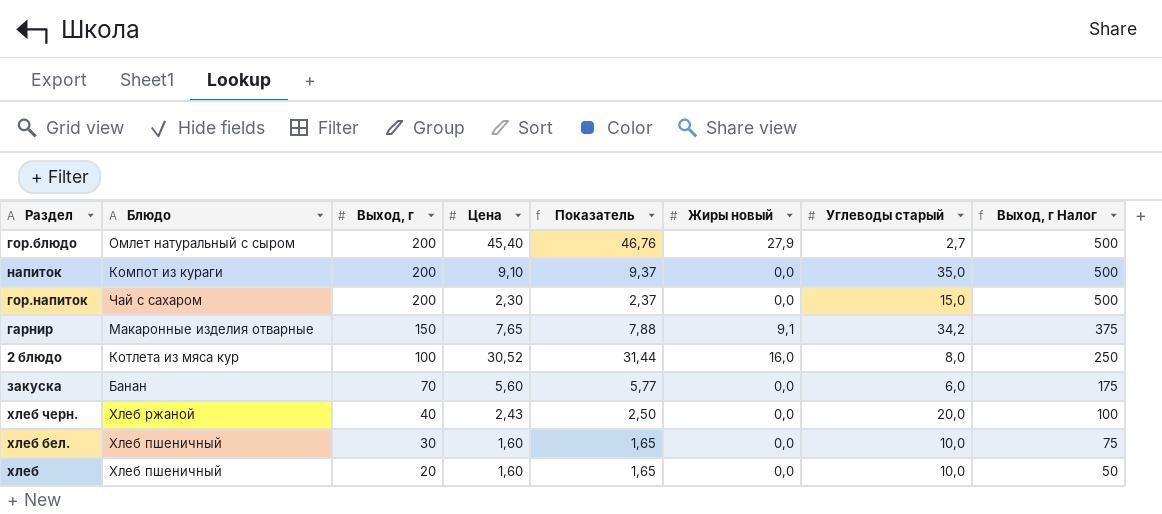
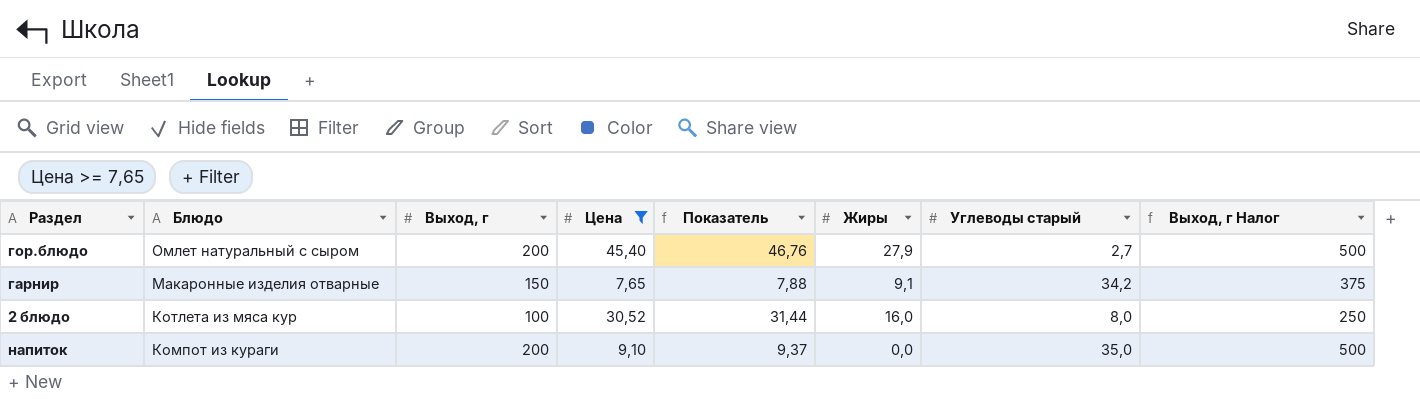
filter: none -> Цена >= 7,65
row order: Выход, г descending -> Блюдо descending
column name: Жиры новый -> Жиры

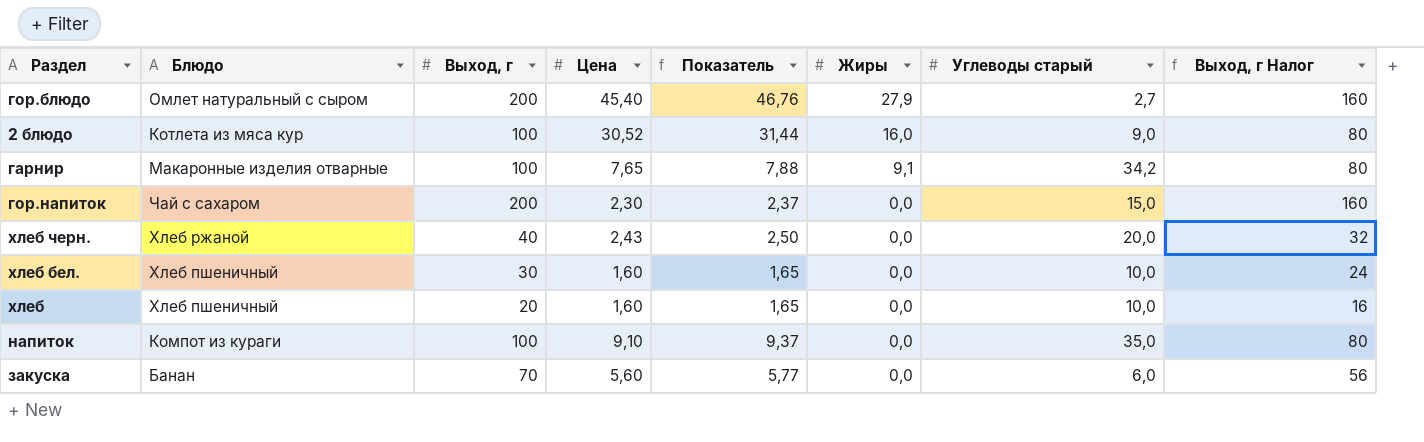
filter: Цена >= 7,65 -> none
row order: Блюдо descending -> Жиры descending
column Выход, г Налог | formula: [Выход, г] * 2,5 -> [Выход, г] * 0,8
2 блюдо | Углеводы старый: 8,0 -> 9,0
гарнир | Выход, г: 150 -> 100
напиток | Выход, г: 200 -> 100

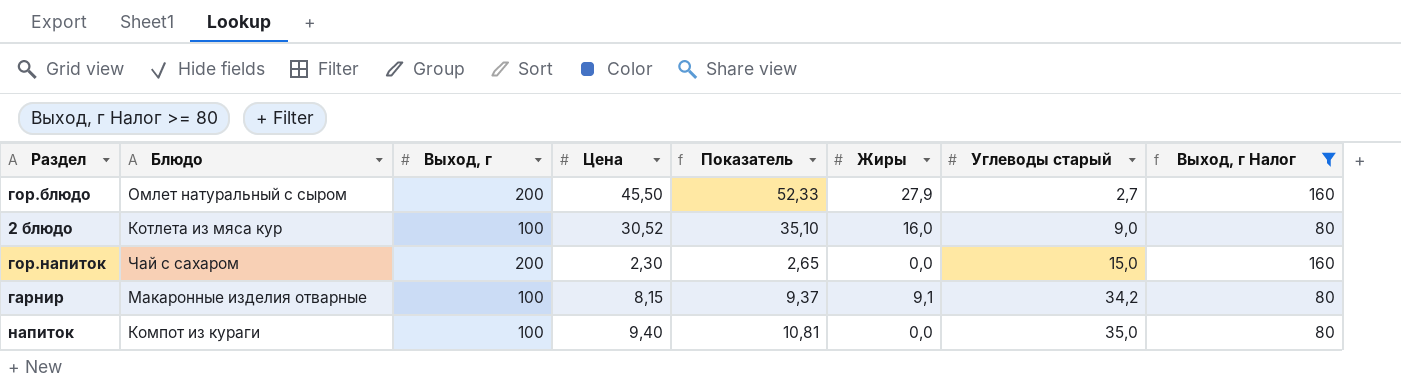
filter: none -> Выход, г Налог >= 80
row order: Жиры descending -> Углеводы старый ascending
column Показатель | formula: [Цена] * 1,03 -> [Цена] * 1,15
гор.блюдо | Цена: 45,40 -> 45,50
гарнир | Цена: 7,65 -> 8,15
напиток | Цена: 9,10 -> 9,40

